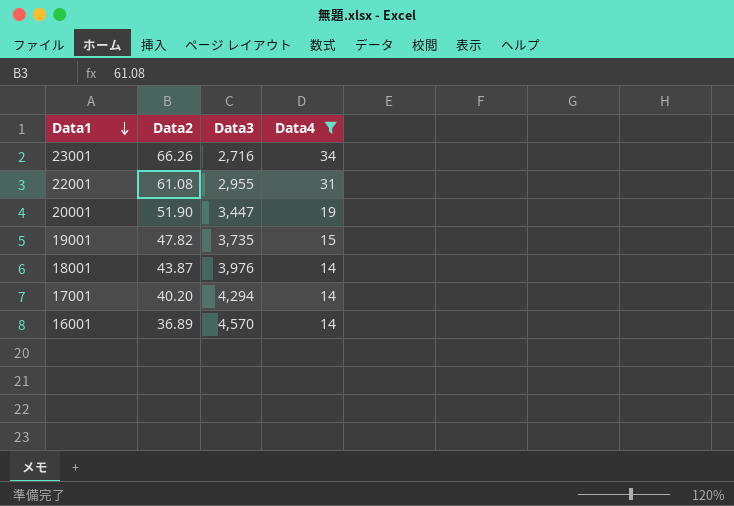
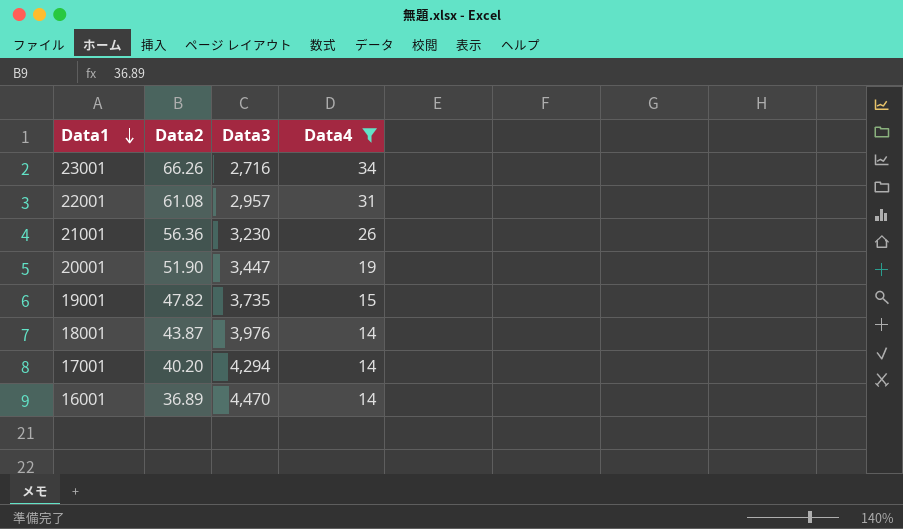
22001 | Data3: 2,955 -> 2,957
row 21001: none -> 56.36 | 3,230 | 26
16001 | Data3: 4,570 -> 4,470

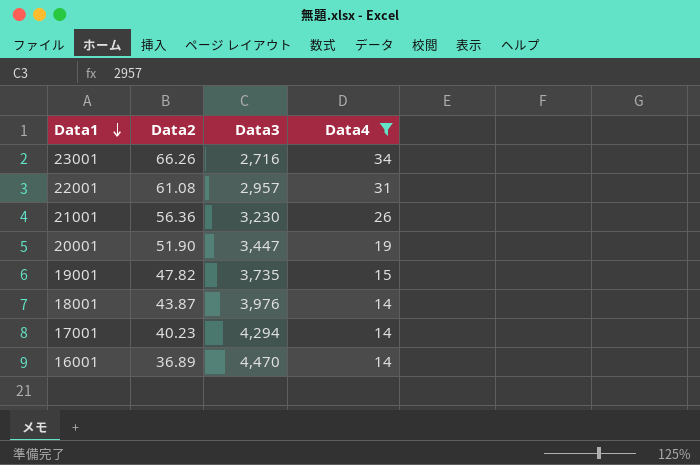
17001 | Data2: 40.20 -> 40.23

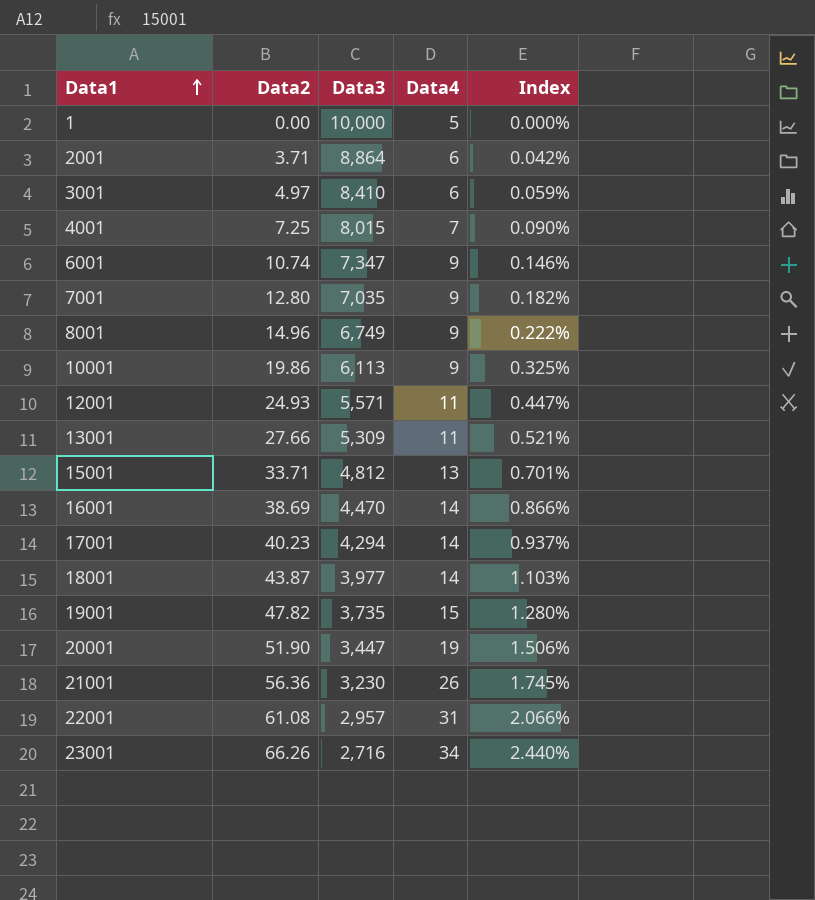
filter: Data4 >= 14 -> none
row order: Data1 descending -> Data1 ascending
column Index | formula: none -> [Data2] / [Data3]
16001 | Data2: 36.89 -> 38.69
18001 | Data3: 3,976 -> 3,977

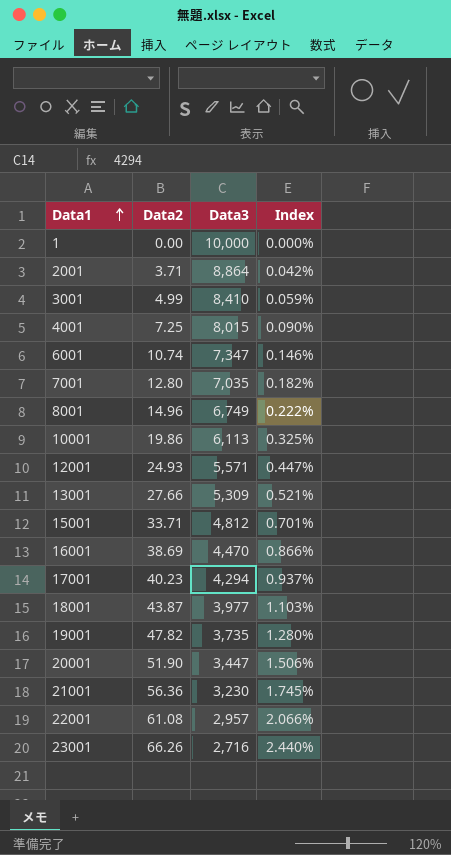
column Data4 | position: 4 -> none
3001 | Data2: 4.97 -> 4.99

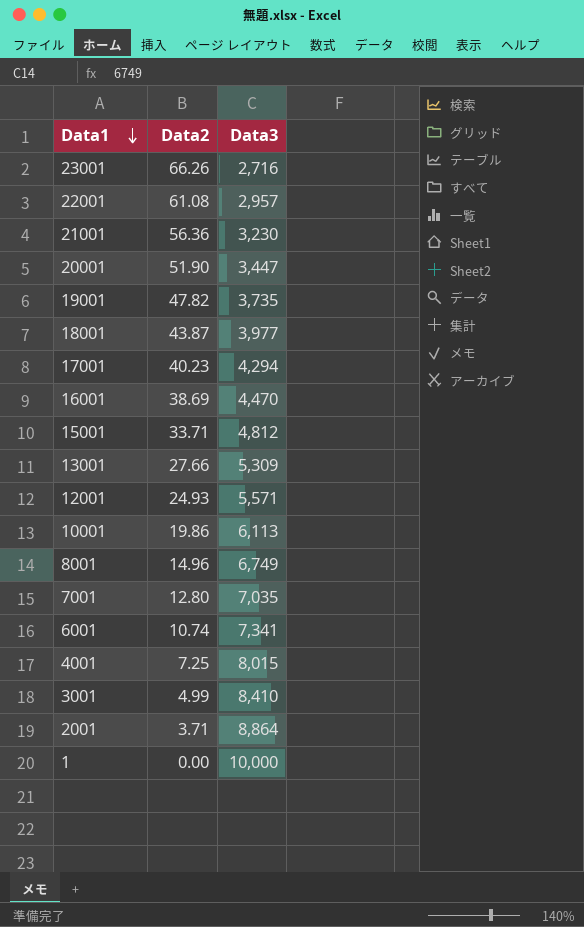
row order: Data1 ascending -> Data1 descending
column Index | formula: [Data2] / [Data3] -> none
6001 | Data3: 7,347 -> 7,341

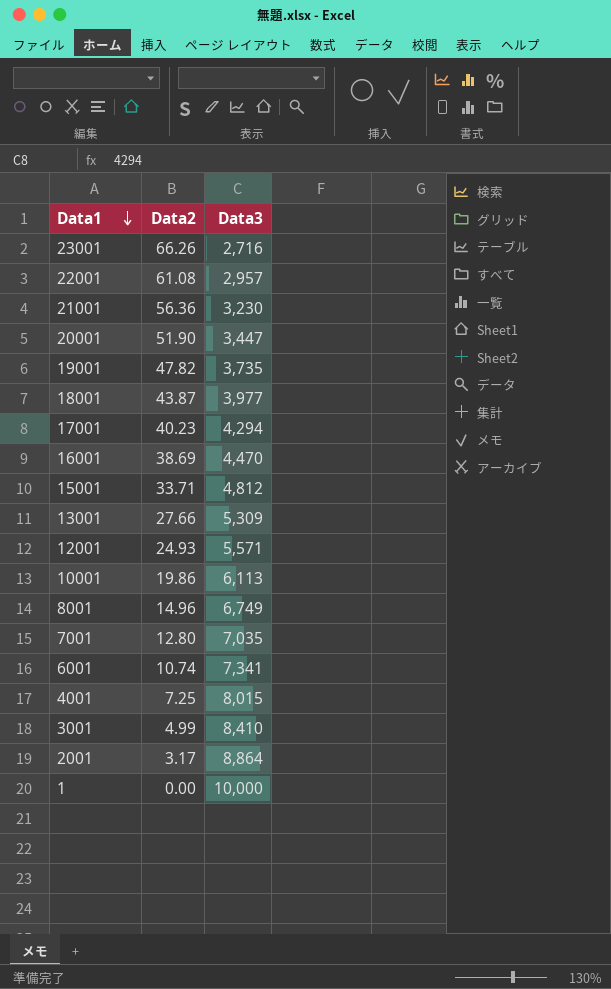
2001 | Data2: 3.71 -> 3.17

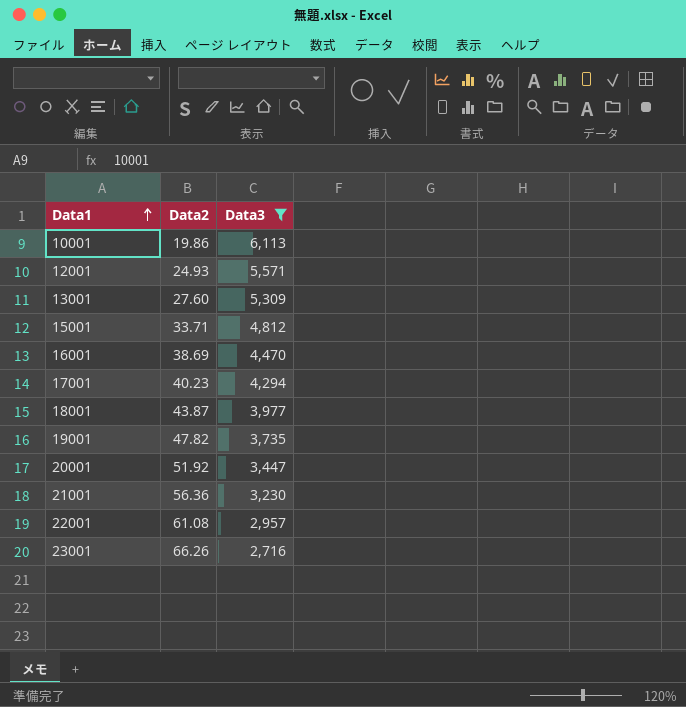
filter: none -> Data3 <= 6,113
row order: Data1 descending -> Data1 ascending
13001 | Data2: 27.66 -> 27.60
20001 | Data2: 51.90 -> 51.92

